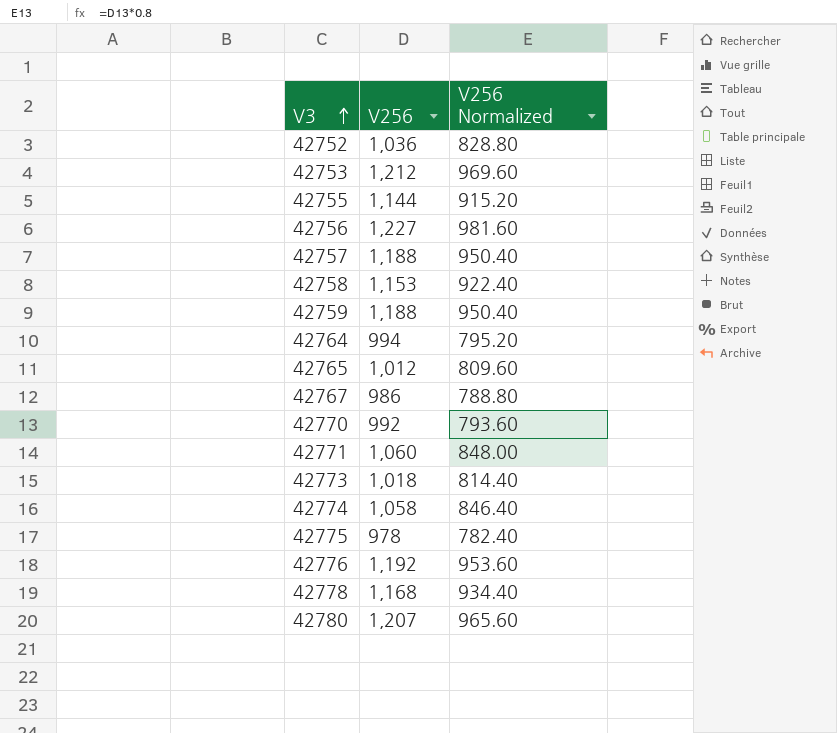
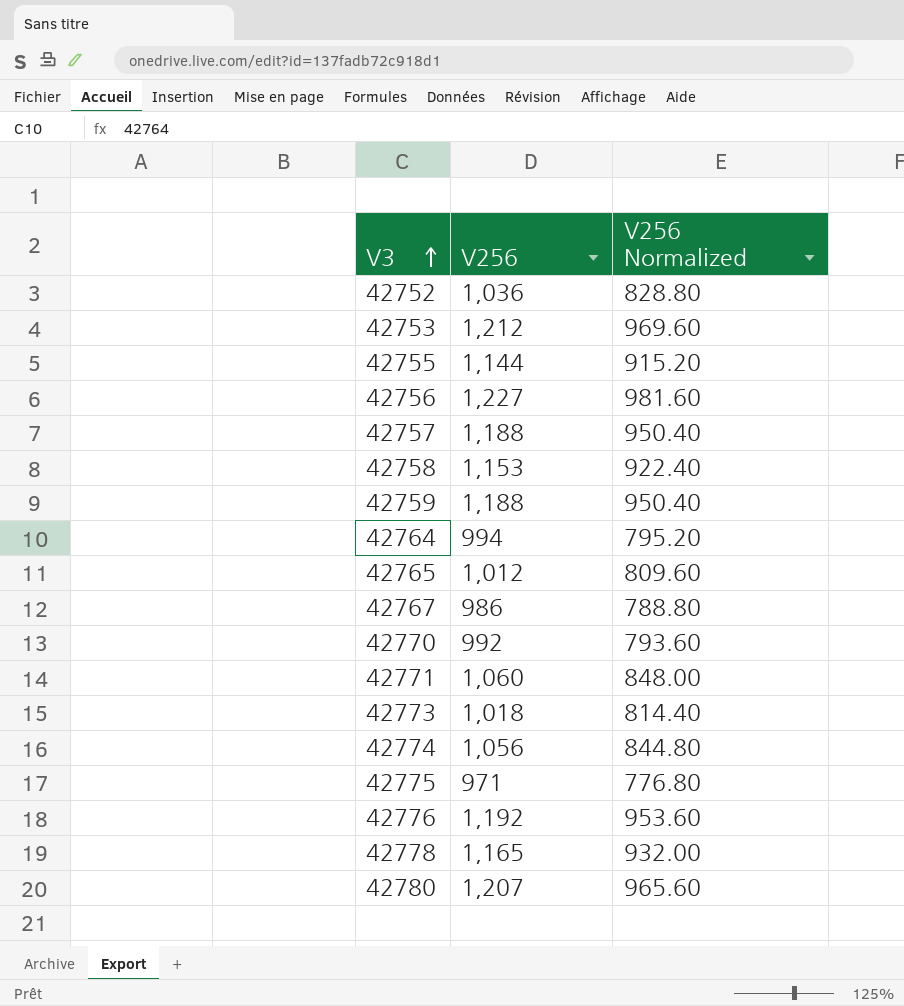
42774 | V256: 1,058 -> 1,056
42774 | V256 Normalized: 846.40 -> 844.80
42775 | V256: 978 -> 971
42775 | V256 Normalized: 782.40 -> 776.80
42778 | V256: 1,168 -> 1,165
42778 | V256 Normalized: 934.40 -> 932.00

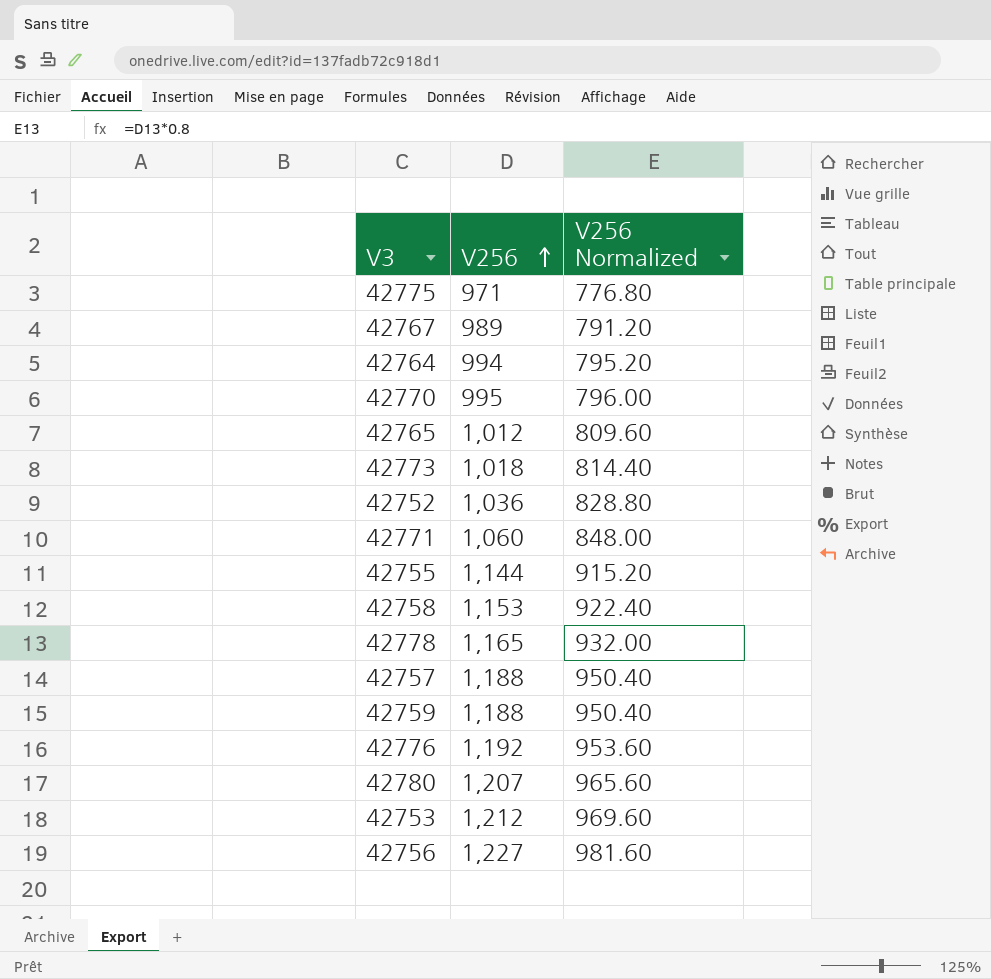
row order: V3 ascending -> V256 ascending
row 42774: 1,056 | 844.80 -> none
42767 | V256: 986 -> 989
42767 | V256 Normalized: 788.80 -> 791.20
42770 | V256: 992 -> 995
42770 | V256 Normalized: 793.60 -> 796.00

